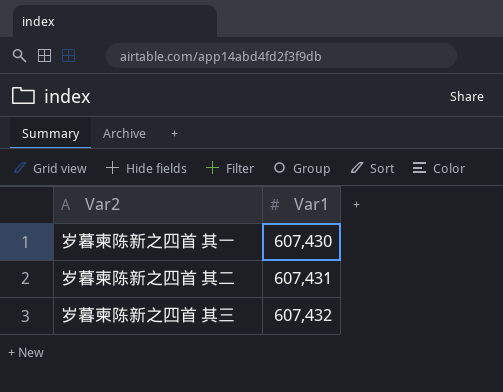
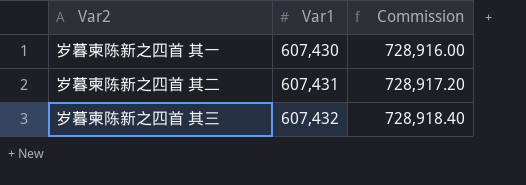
column Commission | formula: none -> [Var1] * 1.2

